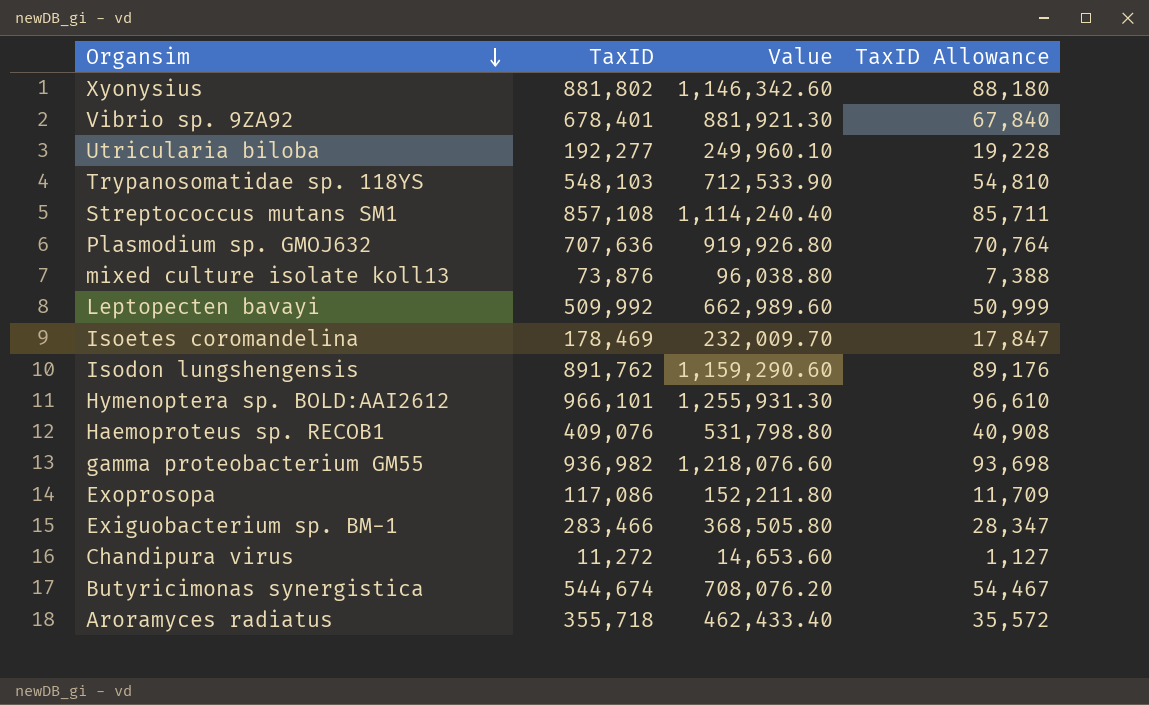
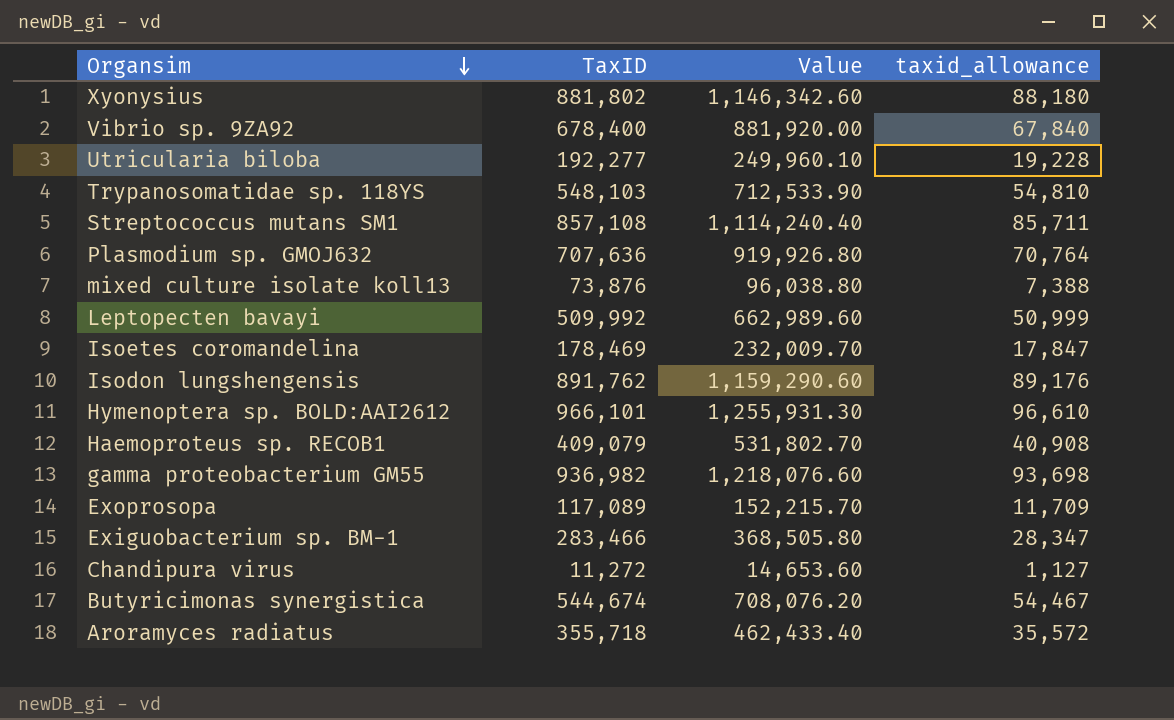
column name: TaxID Allowance -> taxid_allowance
Vibrio sp. 9ZA92 | TaxID: 678,401 -> 678,400
Vibrio sp. 9ZA92 | Value: 881,921.30 -> 881,920.00
Haemoproteus sp. RECOB1 | TaxID: 409,076 -> 409,079
Haemoproteus sp. RECOB1 | Value: 531,798.80 -> 531,802.70
Exoprosopa | TaxID: 117,086 -> 117,089
Exoprosopa | Value: 152,211.80 -> 152,215.70

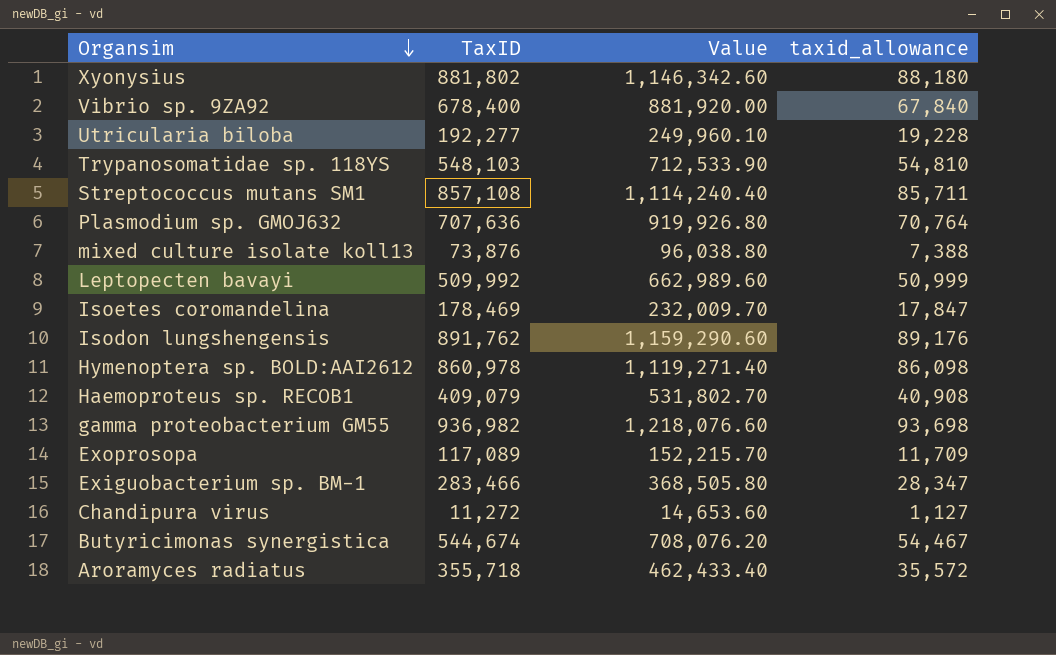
Hymenoptera sp. BOLD:AAI2612 | TaxID: 966,101 -> 860,978
Hymenoptera sp. BOLD:AAI2612 | Value: 1,255,931.30 -> 1,119,271.40
Hymenoptera sp. BOLD:AAI2612 | taxid_allowance: 96,610 -> 86,098

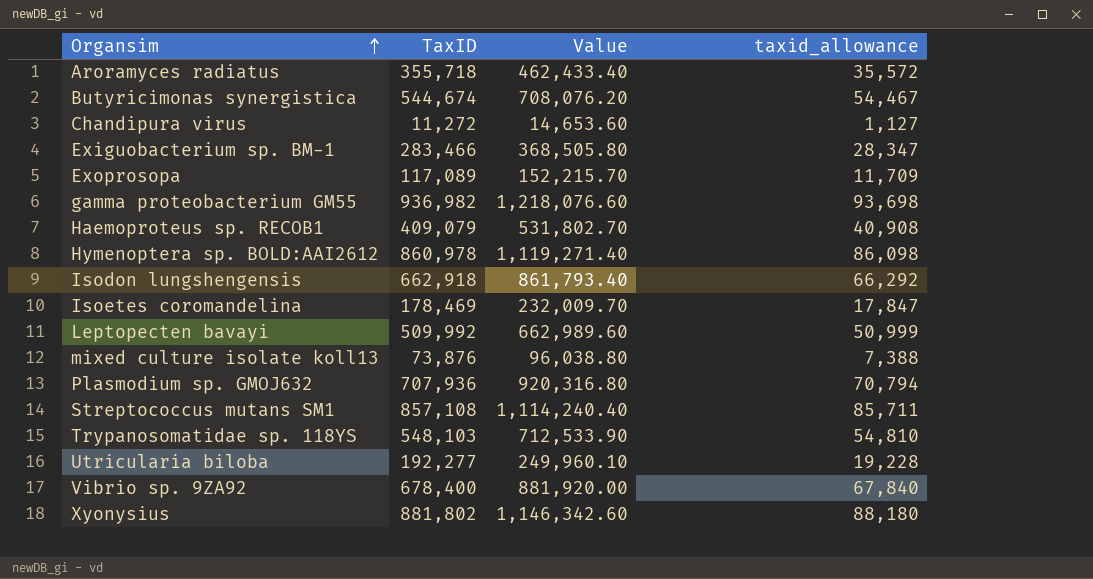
row order: Organsim descending -> Organsim ascending
Isodon lungshengensis | TaxID: 891,762 -> 662,918
Isodon lungshengensis | Value: 1,159,290.60 -> 861,793.40
Isodon lungshengensis | taxid_allowance: 89,176 -> 66,292
Plasmodium sp. GMOJ632 | TaxID: 707,636 -> 707,936
Plasmodium sp. GMOJ632 | Value: 919,926.80 -> 920,316.80
Plasmodium sp. GMOJ632 | taxid_allowance: 70,764 -> 70,794

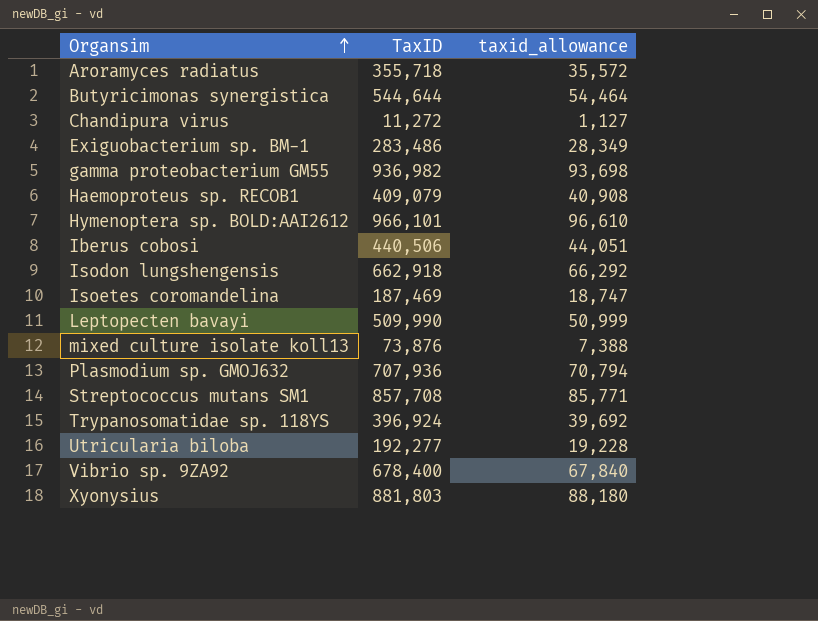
column Value | formula: [TaxID] * 1.3 -> none
row Exoprosopa: 117,089 | 152,215.70 | 11,709 -> none
Butyricimonas synergistica | TaxID: 544,674 -> 544,644
Butyricimonas synergistica | taxid_allowance: 54,467 -> 54,464
Exiguobacterium sp. BM-1 | TaxID: 283,466 -> 283,486
Exiguobacterium sp. BM-1 | taxid_allowance: 28,347 -> 28,349
Hymenoptera sp. BOLD:AAI2612 | TaxID: 860,978 -> 966,101
Hymenoptera sp. BOLD:AAI2612 | taxid_allowance: 86,098 -> 96,610
row Iberus cobosi: none -> 440,506 | 44,051
Isoetes coromandelina | TaxID: 178,469 -> 187,469
Isoetes coromandelina | taxid_allowance: 17,847 -> 18,747
Leptopecten bavayi | TaxID: 509,992 -> 509,990
Streptococcus mutans SM1 | TaxID: 857,108 -> 857,708
Streptococcus mutans SM1 | taxid_allowance: 85,711 -> 85,771
Trypanosomatidae sp. 118YS | TaxID: 548,103 -> 396,924
Trypanosomatidae sp. 118YS | taxid_allowance: 54,810 -> 39,692
Xyonysius | TaxID: 881,802 -> 881,803

